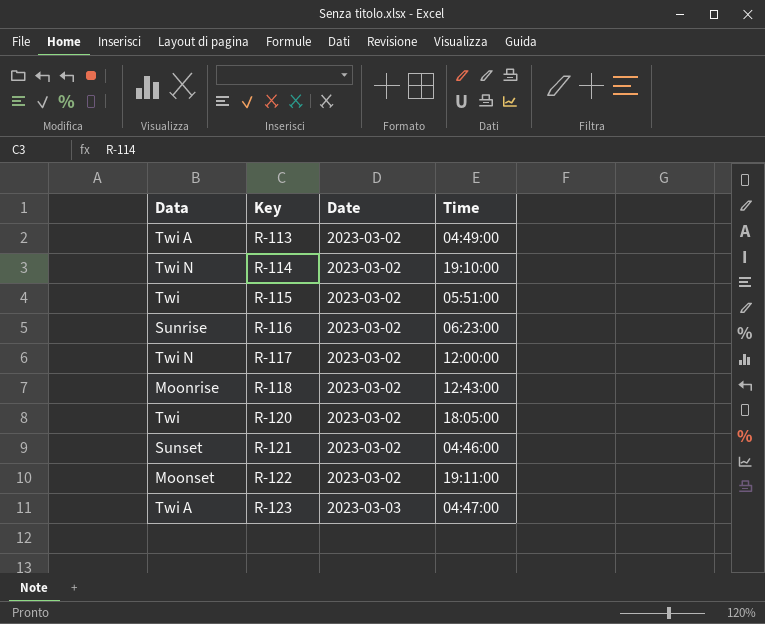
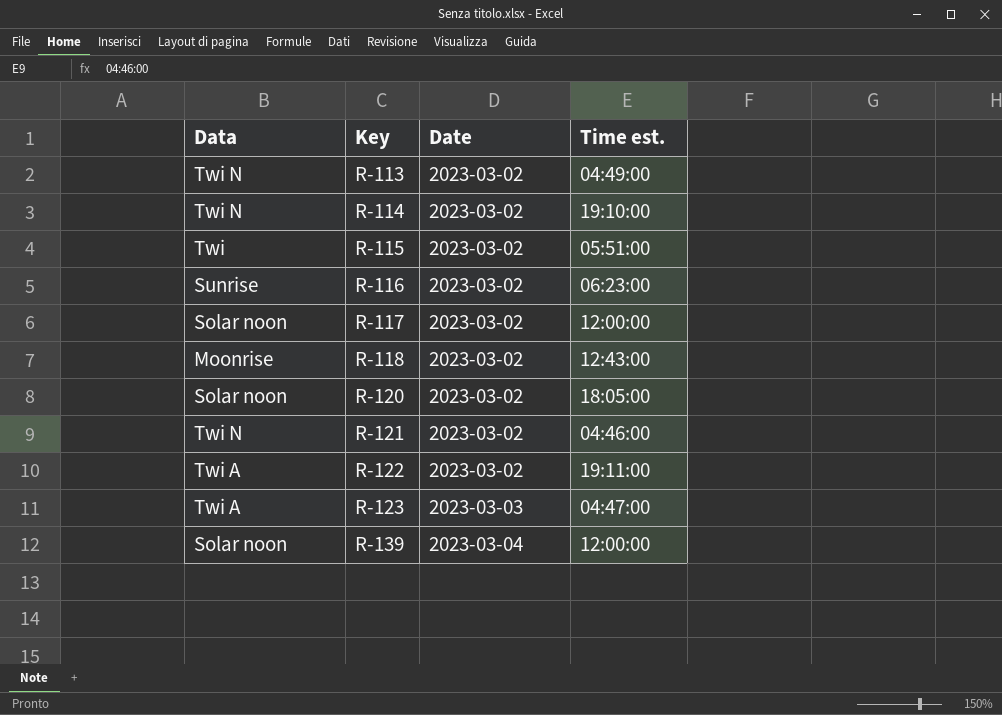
column name: Time -> Time est.
R-113 | Data: Twi A -> Twi N
R-117 | Data: Twi N -> Solar noon
R-120 | Data: Twi -> Solar noon
R-121 | Data: Sunset -> Twi N
R-122 | Data: Moonset -> Twi A
row R-139: none -> Solar noon | 2023-03-04 | 12:00:00

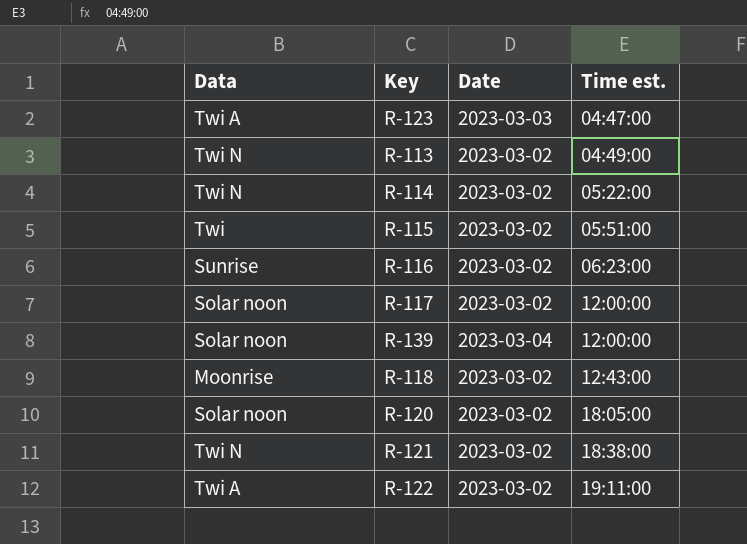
row order: Key ascending -> Time est. ascending
R-114 | Time est.: 19:10:00 -> 05:22:00
R-121 | Time est.: 04:46:00 -> 18:38:00

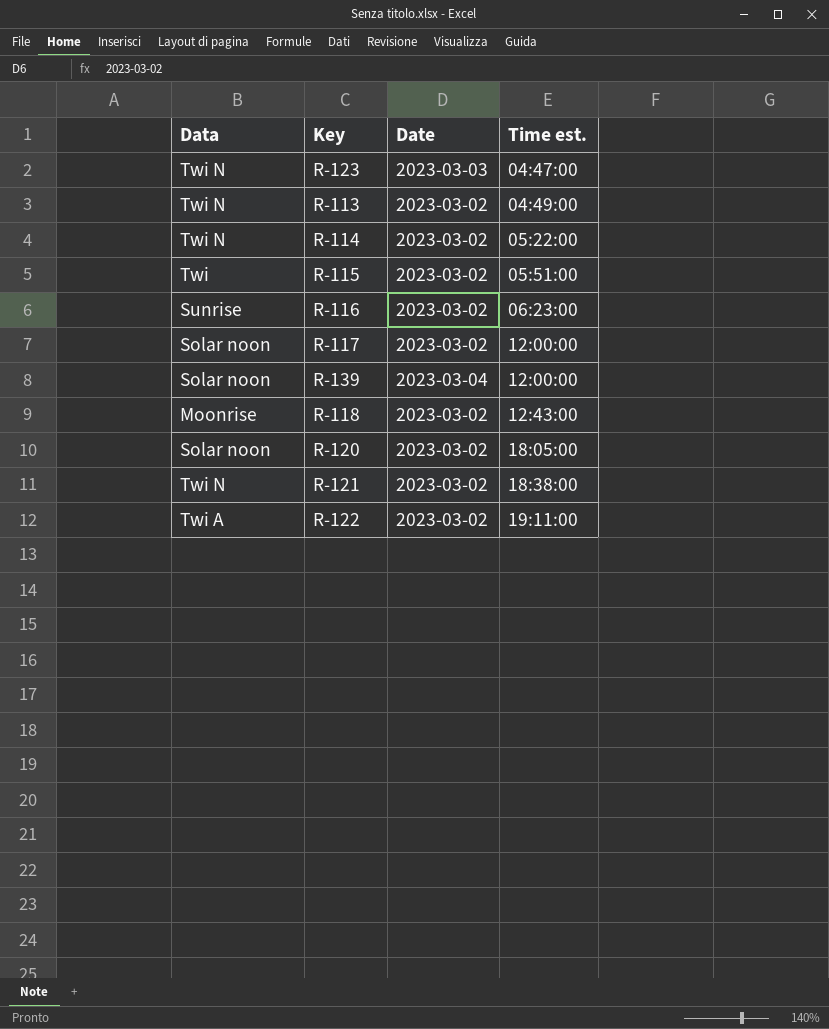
R-123 | Data: Twi A -> Twi N

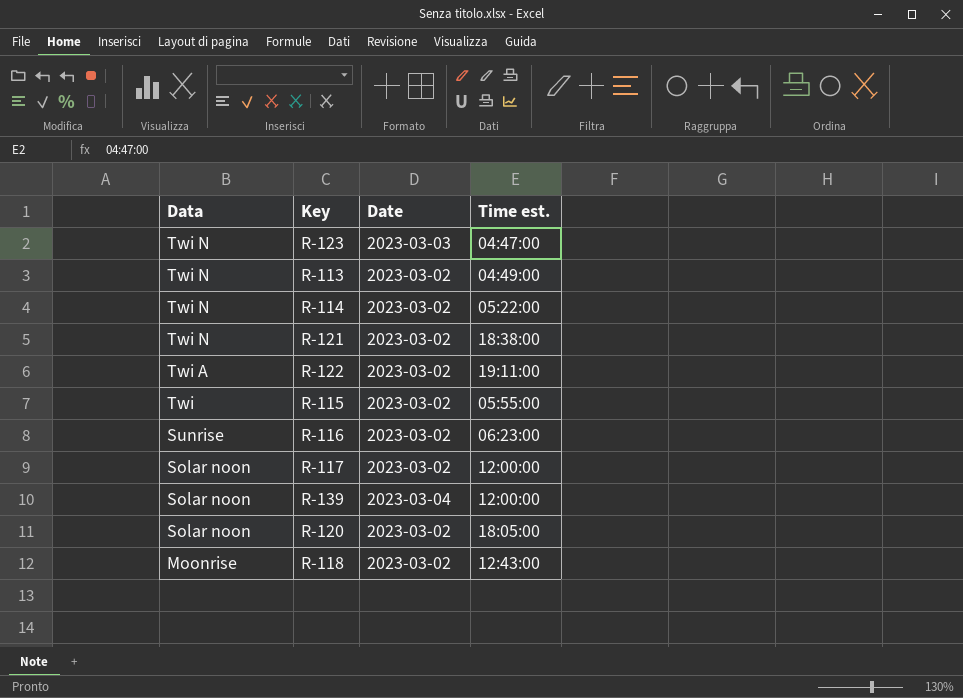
row order: Time est. ascending -> Data descending
R-115 | Time est.: 05:51:00 -> 05:55:00

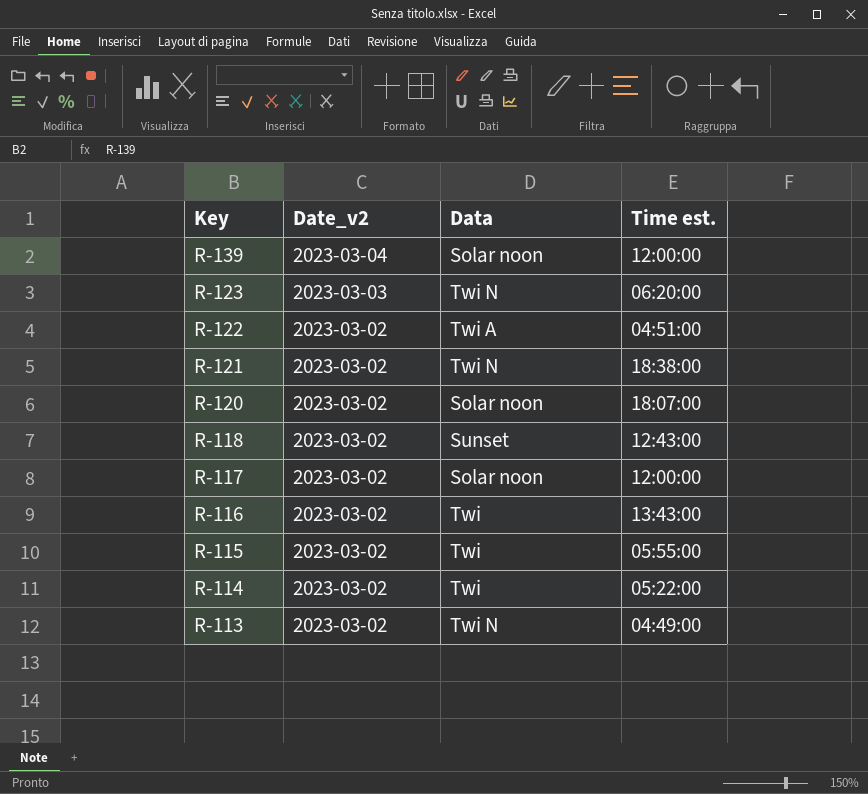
row order: Data descending -> Key descending
column name: Date -> Date_v2
column Data | position: 1 -> 3
R-123 | Time est.: 04:47:00 -> 06:20:00
R-122 | Time est.: 19:11:00 -> 04:51:00
R-120 | Time est.: 18:05:00 -> 18:07:00
R-118 | Data: Moonrise -> Sunset
R-116 | Data: Sunrise -> Twi
R-116 | Time est.: 06:23:00 -> 13:43:00
R-114 | Data: Twi N -> Twi

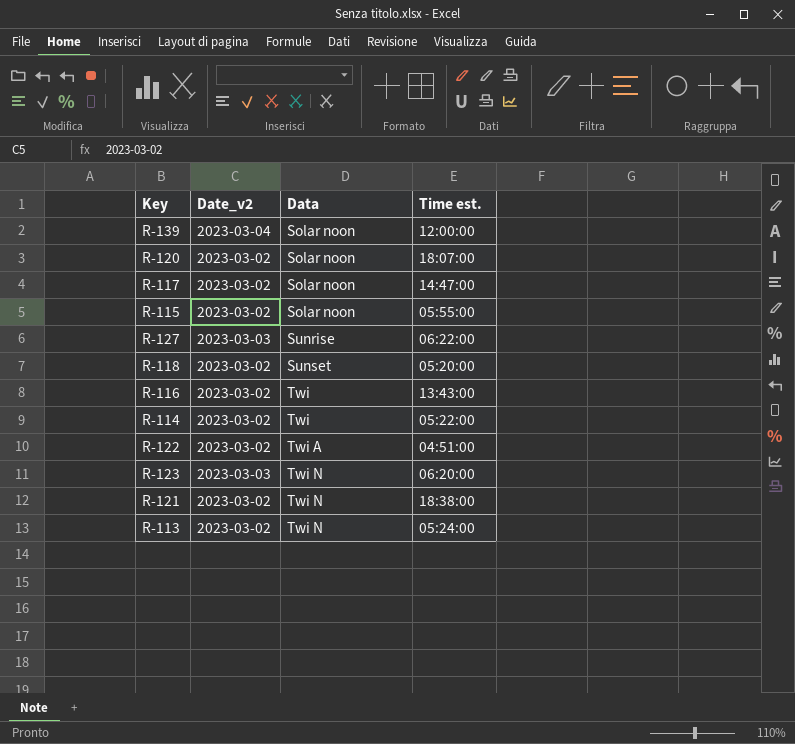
row order: Key descending -> Data ascending
R-117 | Time est.: 12:00:00 -> 14:47:00
R-115 | Data: Twi -> Solar noon
row R-127: none -> 2023-03-03 | Sunrise | 06:22:00
R-118 | Time est.: 12:43:00 -> 05:20:00
R-113 | Time est.: 04:49:00 -> 05:24:00

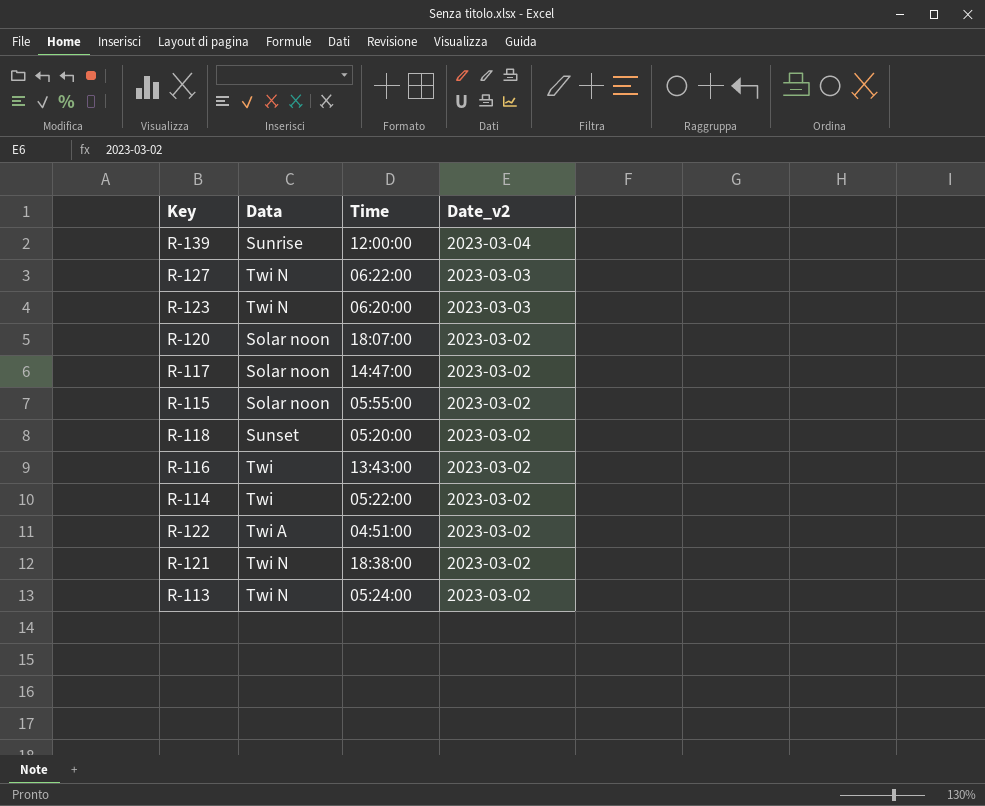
row order: Data ascending -> Date_v2 descending
column name: Time est. -> Time
column Date_v2 | position: 2 -> 4
R-139 | Data: Solar noon -> Sunrise
R-127 | Data: Sunrise -> Twi N

